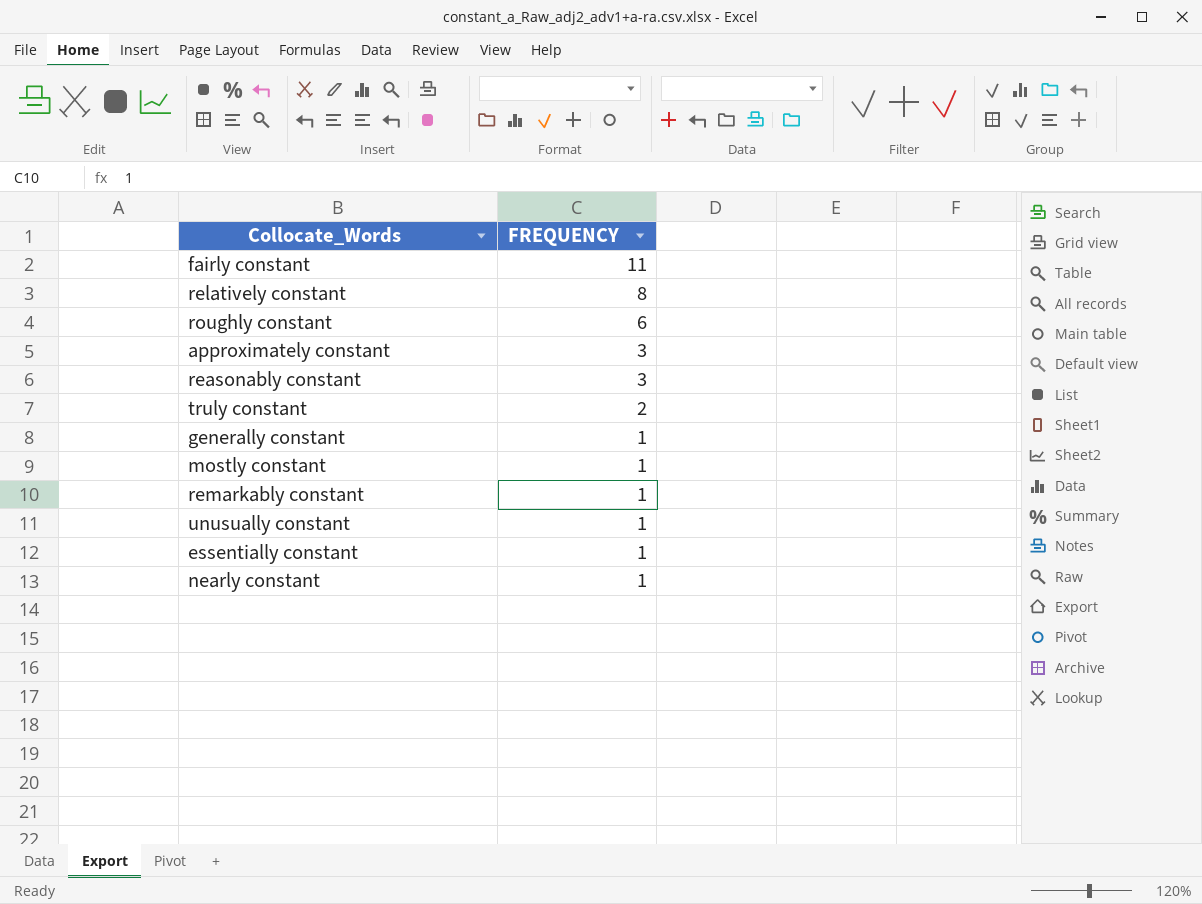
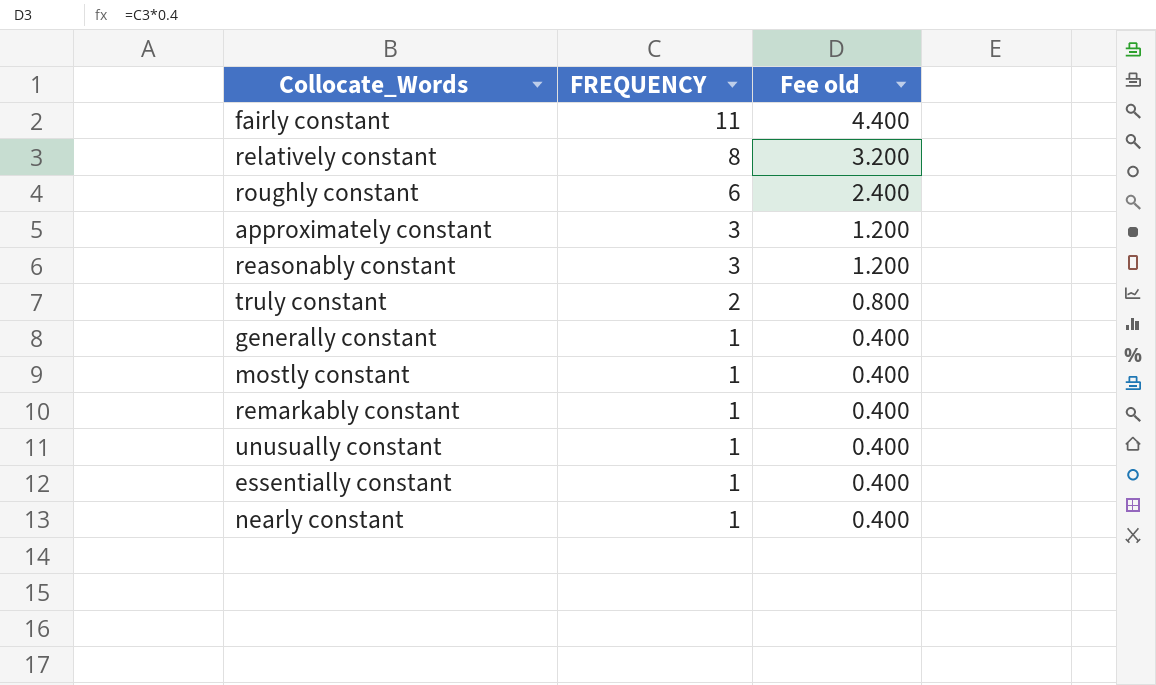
column Fee old | formula: none -> [FREQUENCY] * 0.4

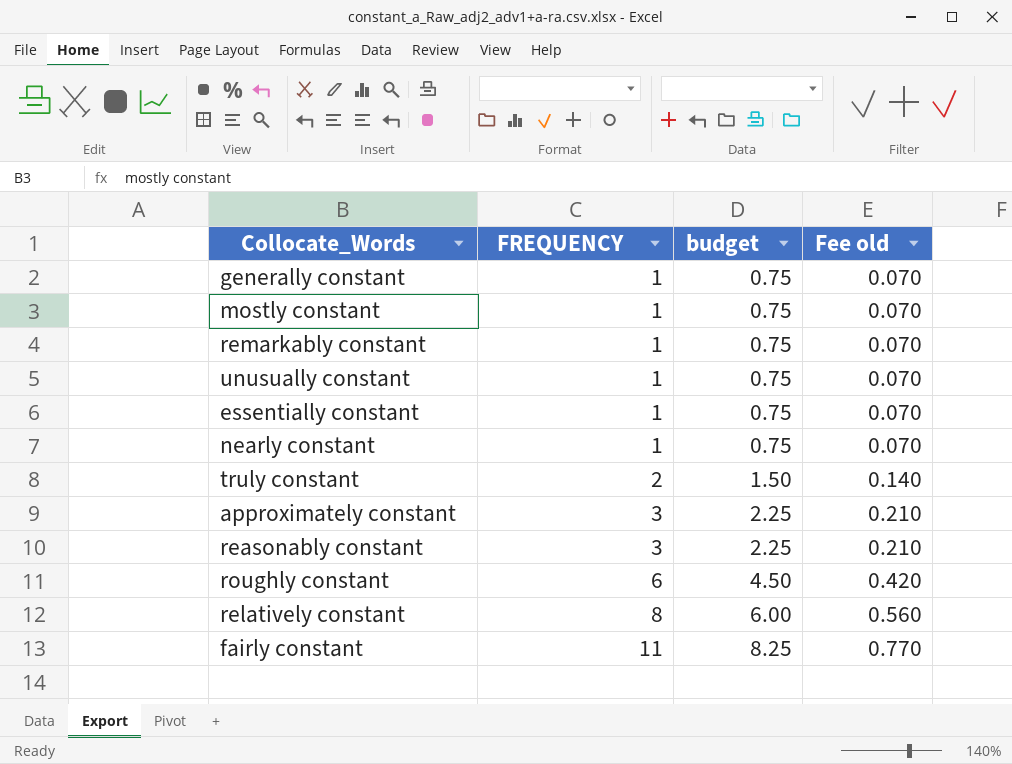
row order: FREQUENCY descending -> FREQUENCY ascending
column budget | formula: none -> [FREQUENCY] * 0.75
column Fee old | formula: [FREQUENCY] * 0.4 -> [FREQUENCY] * 0.07

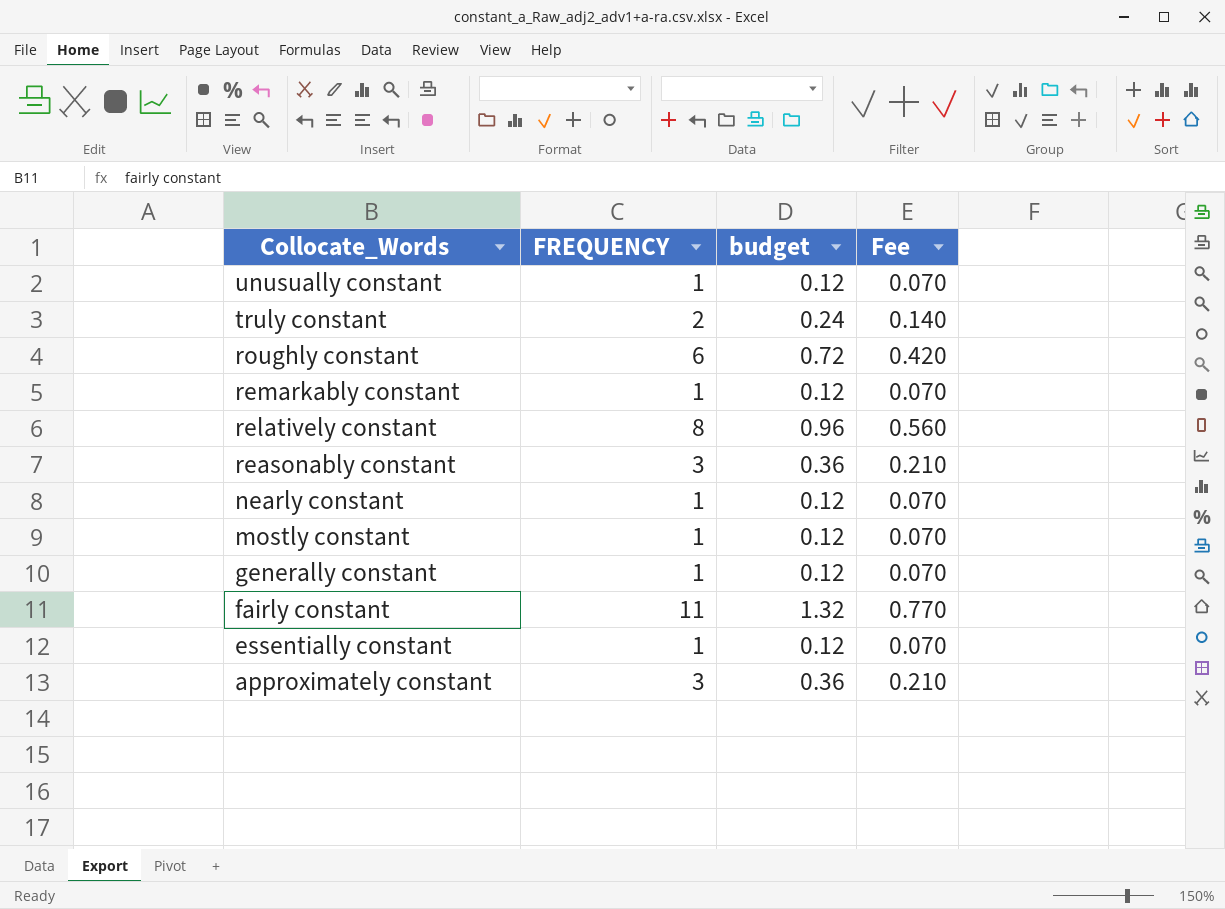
row order: FREQUENCY ascending -> Collocate_Words descending
column budget | formula: [FREQUENCY] * 0.75 -> [FREQUENCY] * 0.12
column name: Fee old -> Fee

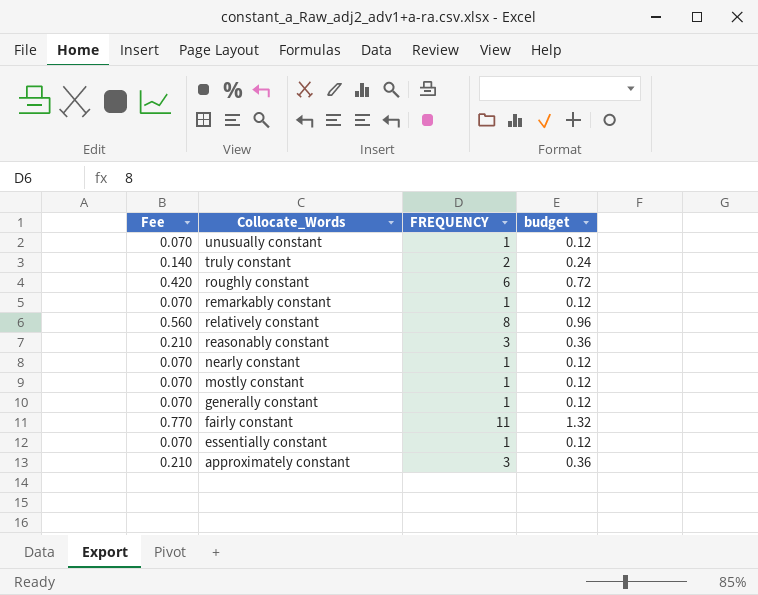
column Fee | position: 4 -> 1

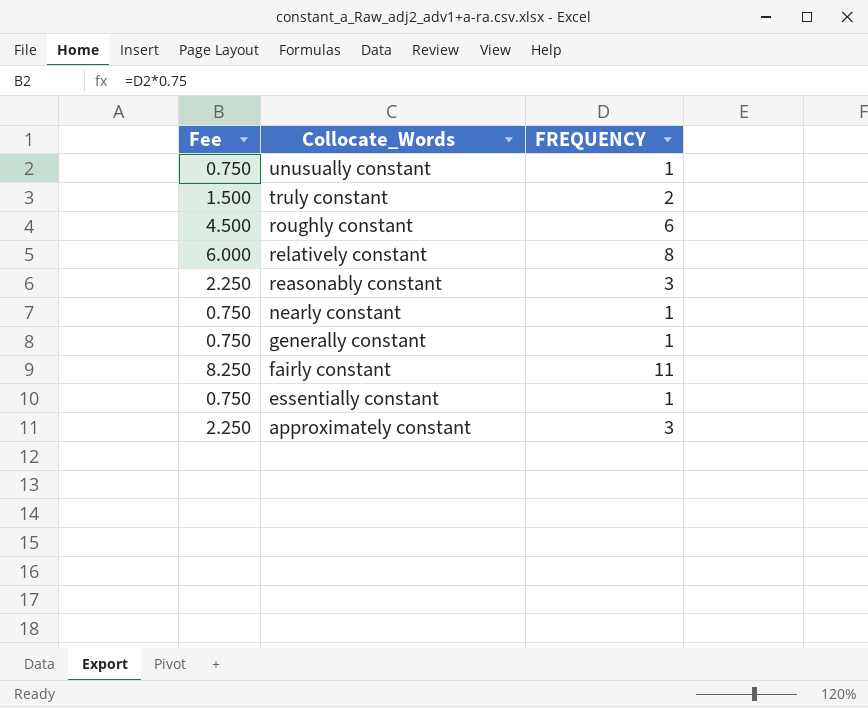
column budget | formula: [FREQUENCY] * 0.12 -> none
column Fee | formula: [FREQUENCY] * 0.07 -> [FREQUENCY] * 0.75
row remarkably constant: 0.070 | 1 | 0.12 -> none
row mostly constant: 0.070 | 1 | 0.12 -> none

